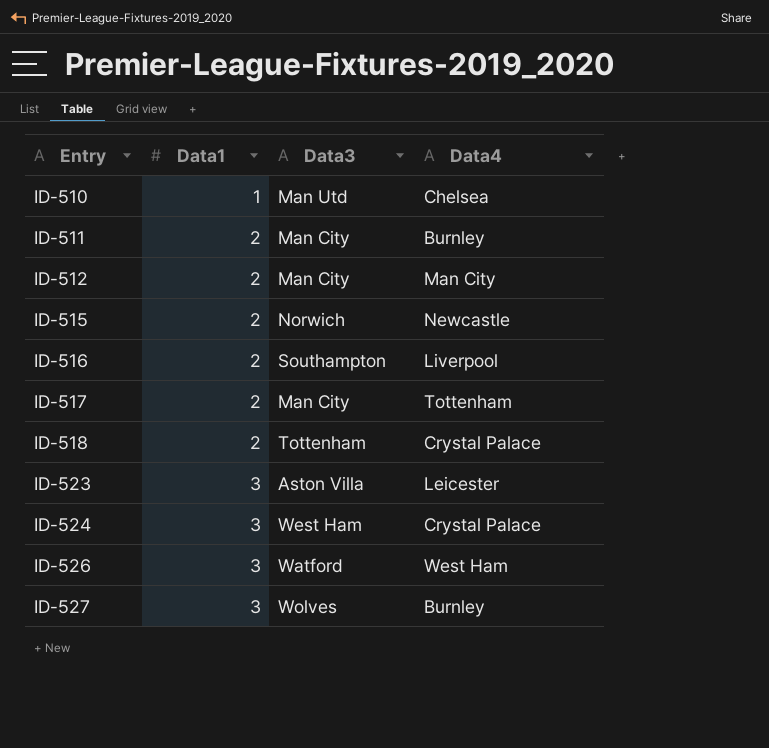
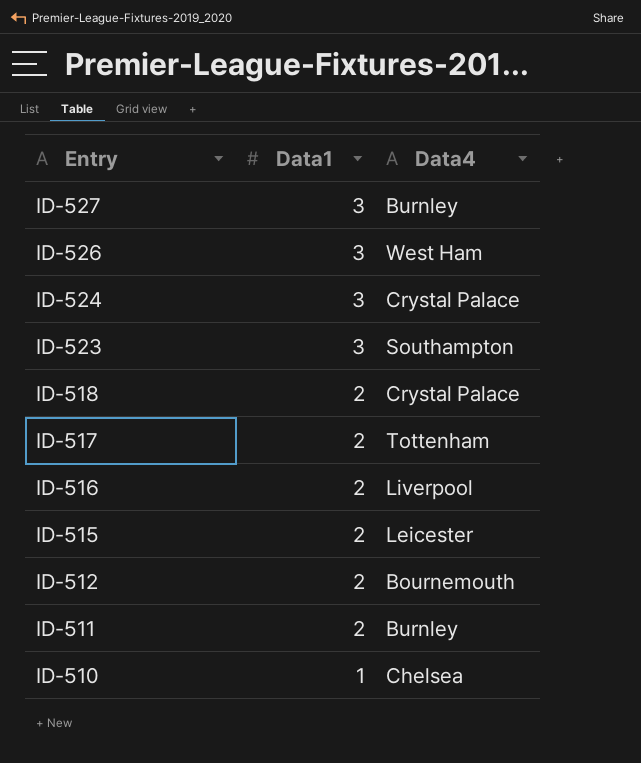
row order: Entry ascending -> Entry descending
column Data3 | position: 3 -> none
ID-523 | Data4: Leicester -> Southampton
ID-515 | Data4: Newcastle -> Leicester
ID-512 | Data4: Man City -> Bournemouth

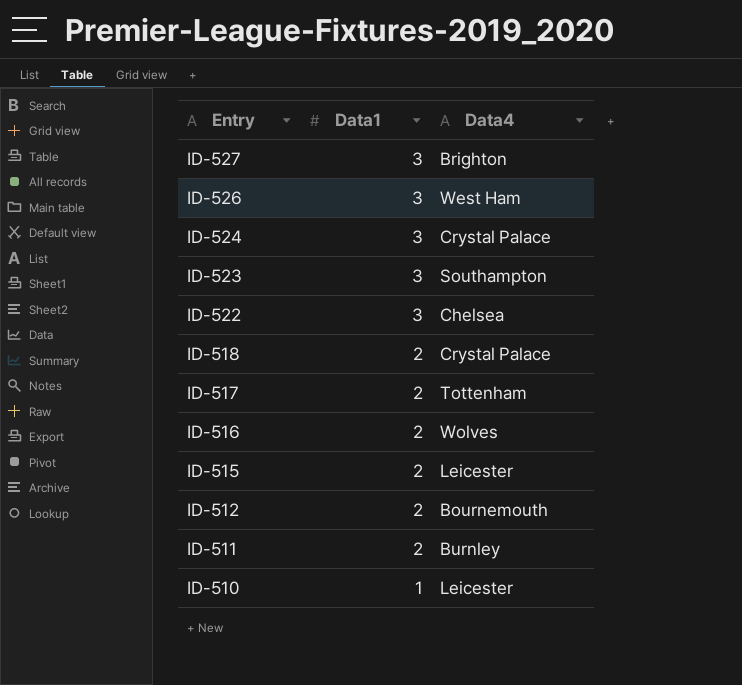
ID-527 | Data4: Burnley -> Brighton
row ID-522: none -> 3 | Chelsea
ID-516 | Data4: Liverpool -> Wolves
ID-510 | Data4: Chelsea -> Leicester

